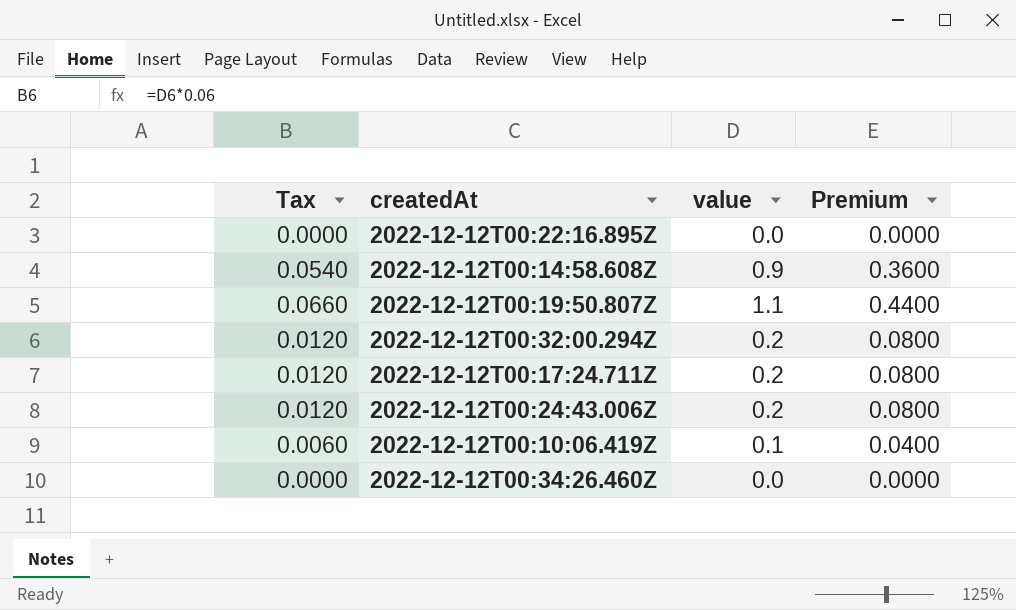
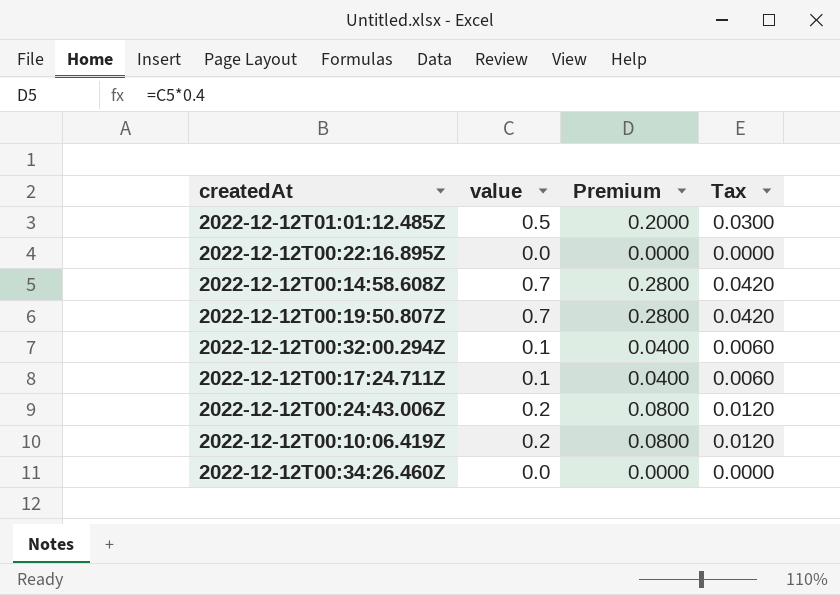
column Tax | position: 1 -> 4
row 2022-12-12T01:01:12.485Z: none -> 0.5 | 0.2000 | 0.0300
2022-12-12T00:14:58.608Z | value: 0.9 -> 0.7
2022-12-12T00:14:58.608Z | Premium: 0.3600 -> 0.2800
2022-12-12T00:14:58.608Z | Tax: 0.0540 -> 0.0420
2022-12-12T00:19:50.807Z | value: 1.1 -> 0.7
2022-12-12T00:19:50.807Z | Premium: 0.4400 -> 0.2800
2022-12-12T00:19:50.807Z | Tax: 0.0660 -> 0.0420
2022-12-12T00:32:00.294Z | value: 0.2 -> 0.1
2022-12-12T00:32:00.294Z | Premium: 0.0800 -> 0.0400
2022-12-12T00:32:00.294Z | Tax: 0.0120 -> 0.0060
2022-12-12T00:17:24.711Z | value: 0.2 -> 0.1
2022-12-12T00:17:24.711Z | Premium: 0.0800 -> 0.0400
2022-12-12T00:17:24.711Z | Tax: 0.0120 -> 0.0060
2022-12-12T00:10:06.419Z | value: 0.1 -> 0.2
2022-12-12T00:10:06.419Z | Premium: 0.0400 -> 0.0800
2022-12-12T00:10:06.419Z | Tax: 0.0060 -> 0.0120

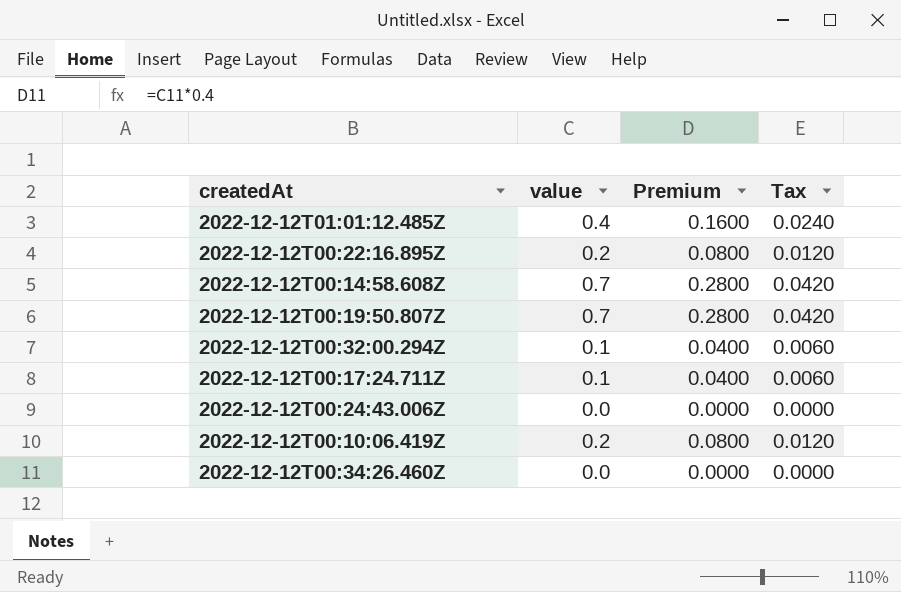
2022-12-12T01:01:12.485Z | value: 0.5 -> 0.4
2022-12-12T01:01:12.485Z | Premium: 0.2000 -> 0.1600
2022-12-12T01:01:12.485Z | Tax: 0.0300 -> 0.0240
2022-12-12T00:22:16.895Z | value: 0.0 -> 0.2
2022-12-12T00:22:16.895Z | Premium: 0.0000 -> 0.0800
2022-12-12T00:22:16.895Z | Tax: 0.0000 -> 0.0120
2022-12-12T00:24:43.006Z | value: 0.2 -> 0.0
2022-12-12T00:24:43.006Z | Premium: 0.0800 -> 0.0000
2022-12-12T00:24:43.006Z | Tax: 0.0120 -> 0.0000

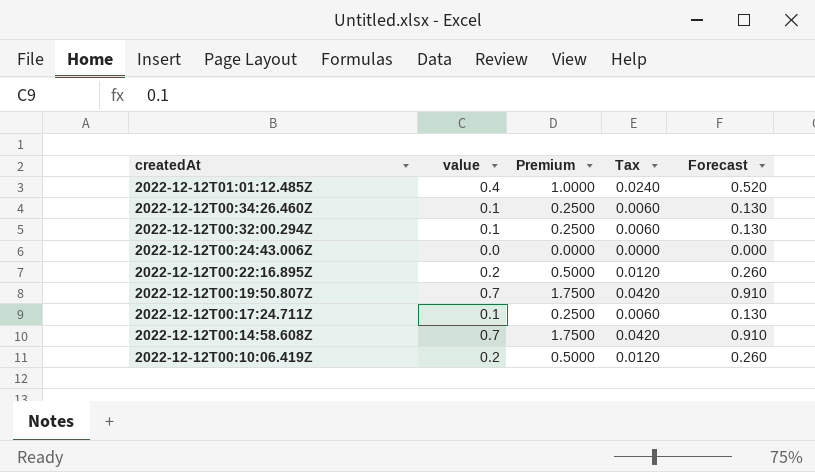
row order: none -> createdAt descending
column Premium | formula: [value] * 0.4 -> [value] * 2.5
column Forecast | formula: none -> [value] * 1.3
2022-12-12T00:34:26.460Z | value: 0.0 -> 0.1
2022-12-12T00:34:26.460Z | Tax: 0.0000 -> 0.0060

